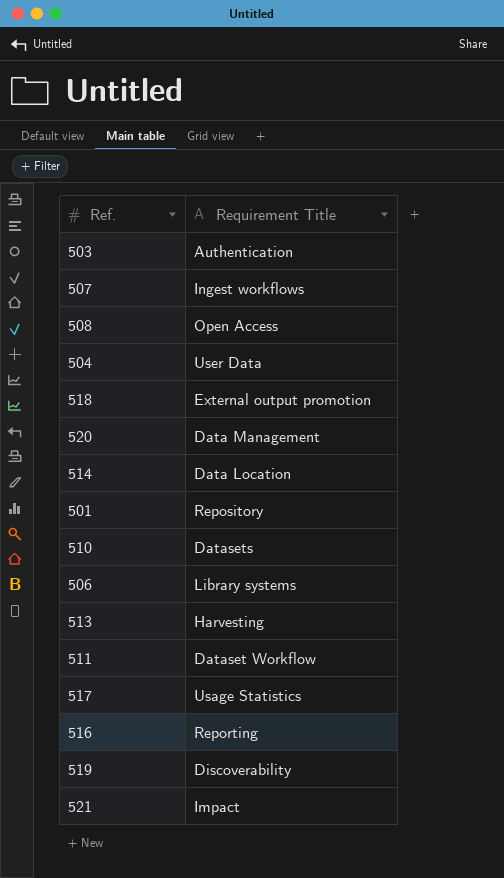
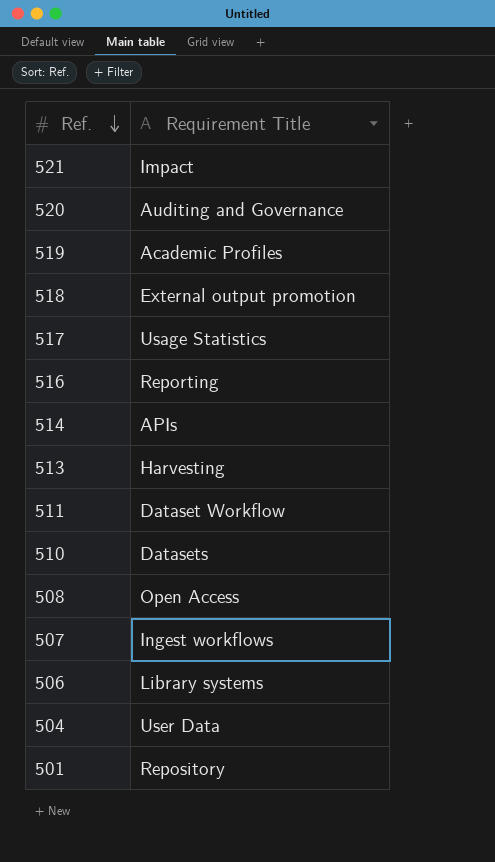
row order: none -> Ref. descending
row 503: Authentication -> none
520 | Requirement Title: Data Management -> Auditing and Governance
519 | Requirement Title: Discoverability -> Academic Profiles
514 | Requirement Title: Data Location -> APIs

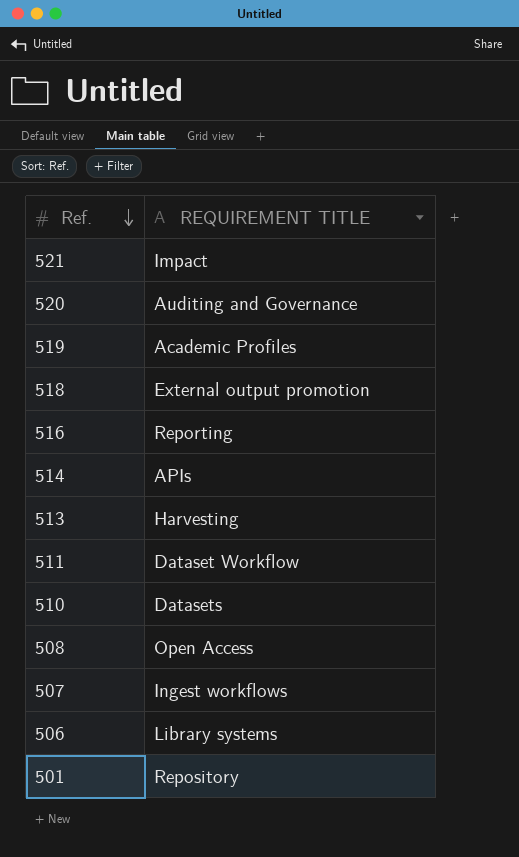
column name: Requirement Title -> REQUIREMENT TITLE
row 517: Usage Statistics -> none
row 504: User Data -> none

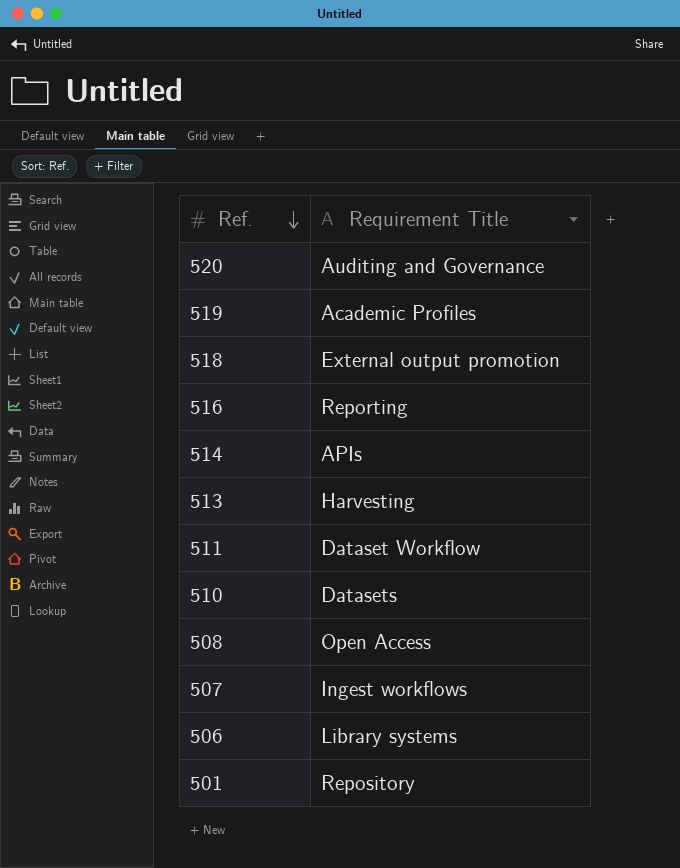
column name: REQUIREMENT TITLE -> Requirement Title
row 521: Impact -> none

